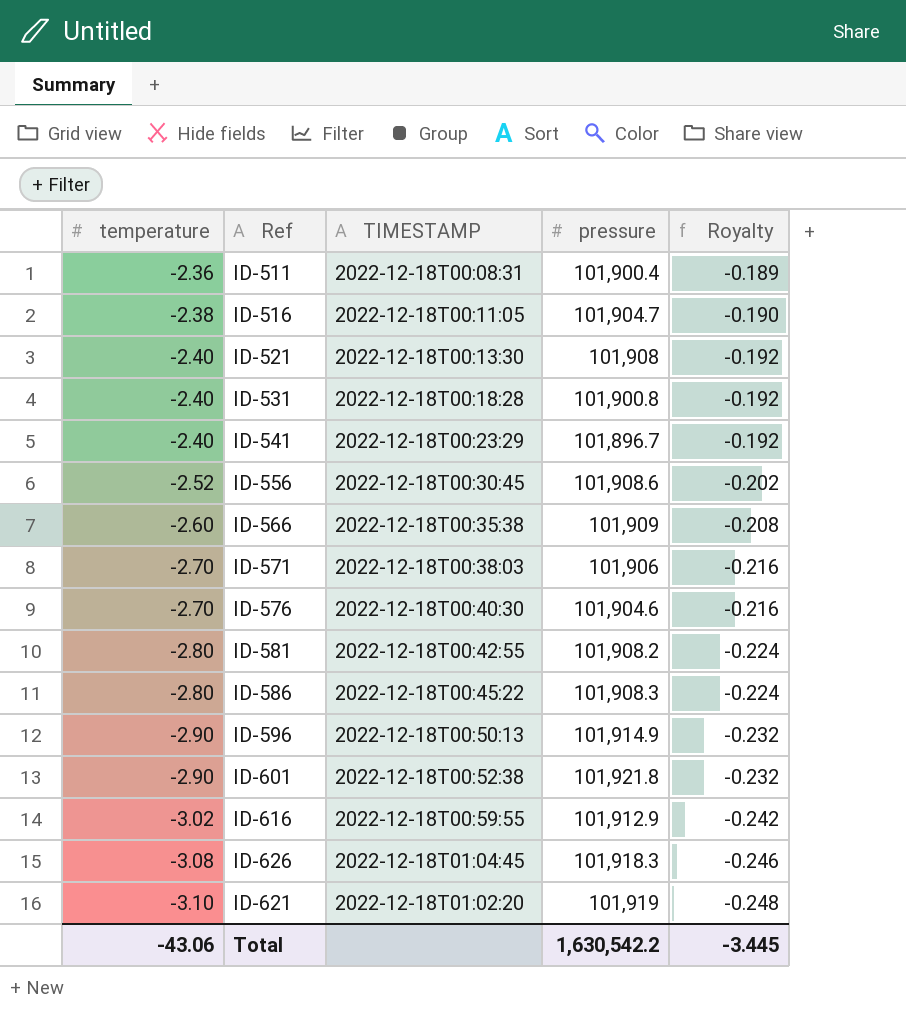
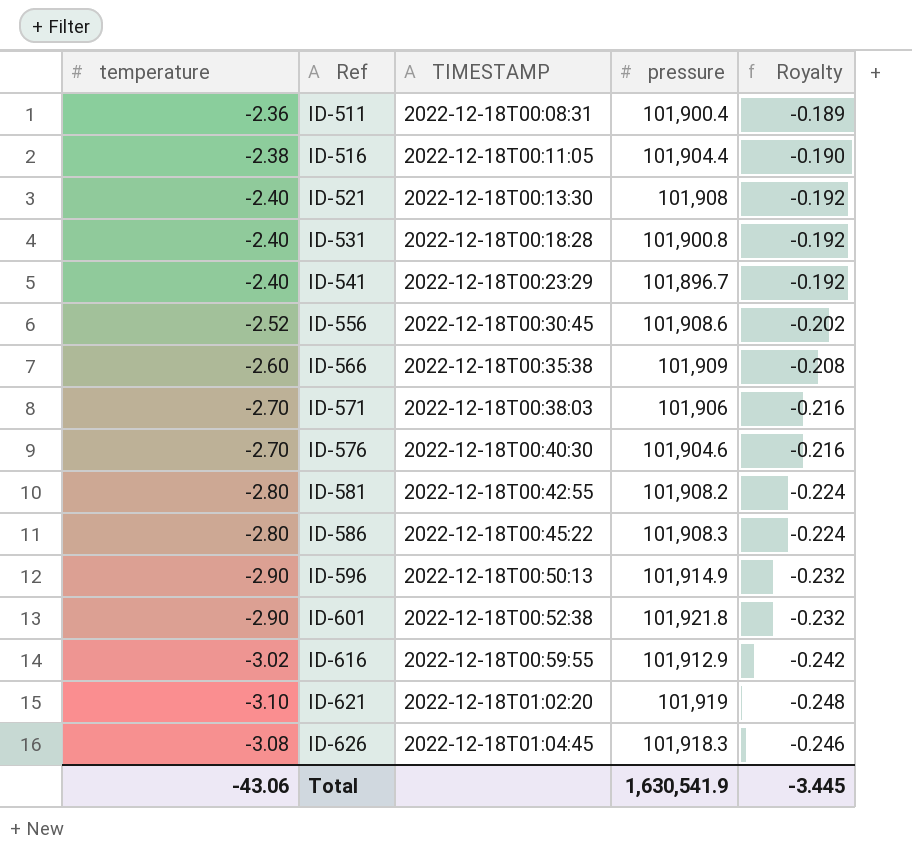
row order: temperature descending -> Ref ascending
ID-516 | pressure: 101,904.7 -> 101,904.4
Total | pressure: 1,630,542.2 -> 1,630,541.9

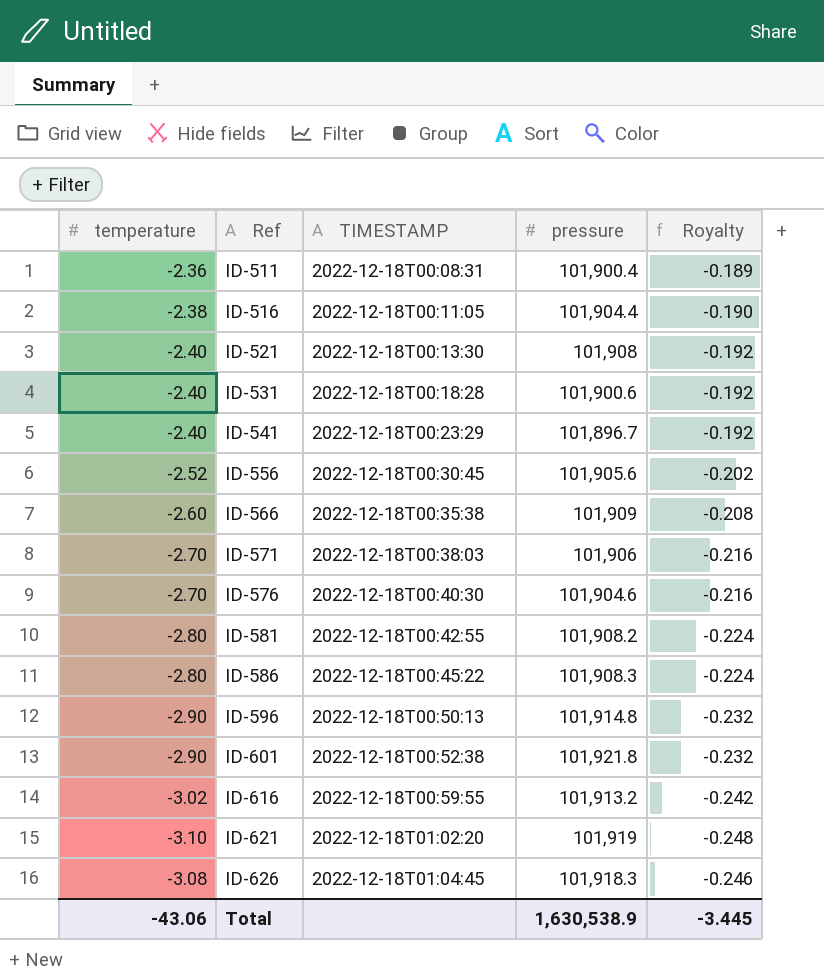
ID-531 | pressure: 101,900.8 -> 101,900.6
ID-556 | pressure: 101,908.6 -> 101,905.6
ID-596 | pressure: 101,914.9 -> 101,914.8
ID-616 | pressure: 101,912.9 -> 101,913.2
Total | pressure: 1,630,541.9 -> 1,630,538.9

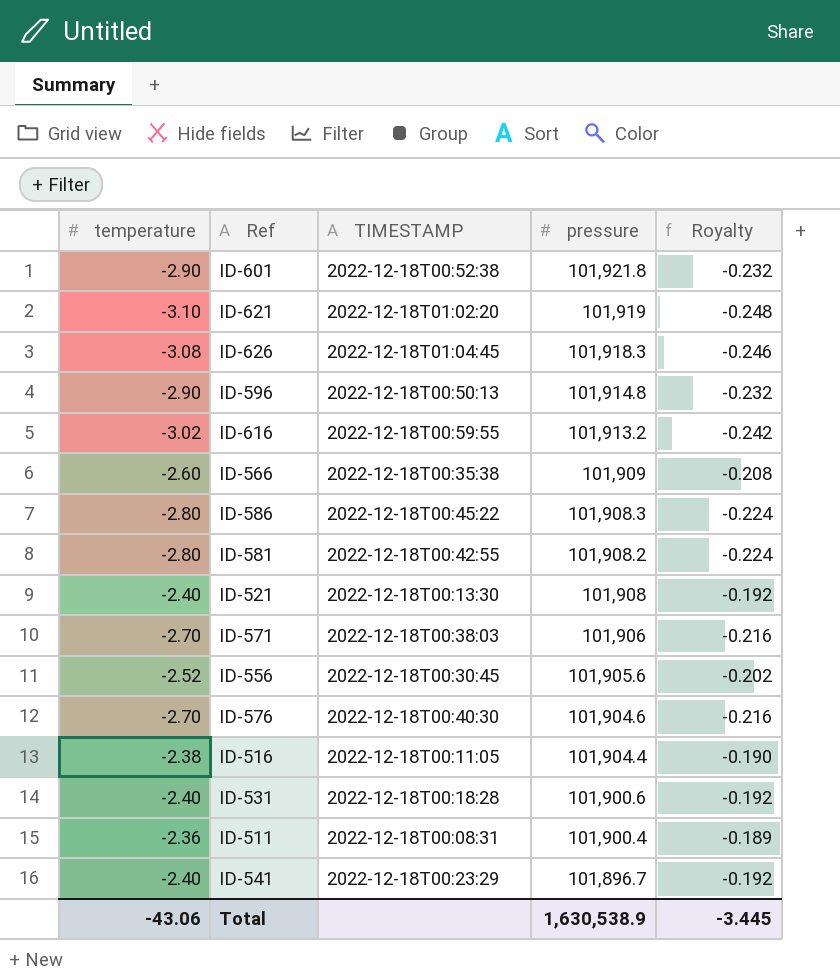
row order: Ref ascending -> pressure descending

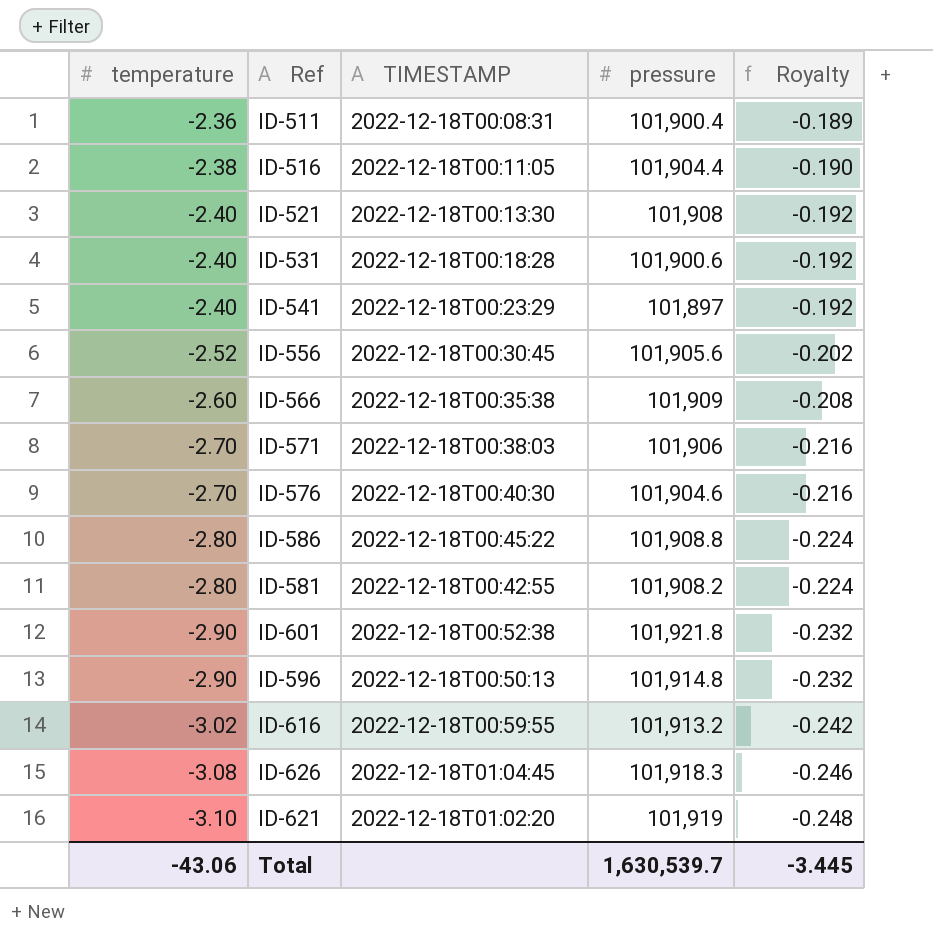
row order: pressure descending -> temperature descending
ID-541 | pressure: 101,896.7 -> 101,897
ID-586 | pressure: 101,908.3 -> 101,908.8
Total | pressure: 1,630,538.9 -> 1,630,539.7

